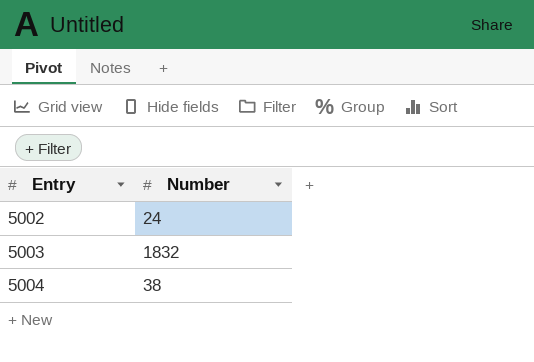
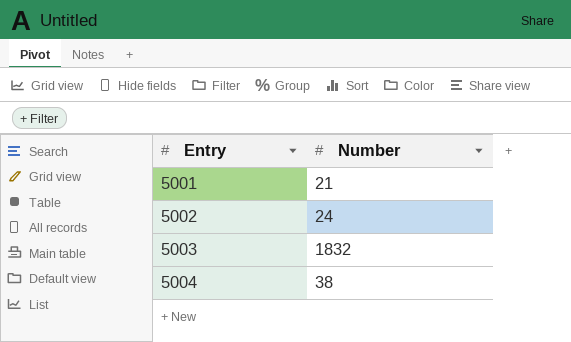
row 5001: none -> 21

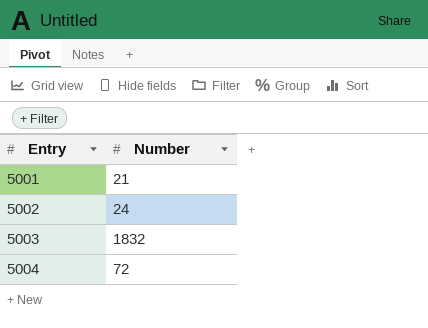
5004 | Number: 38 -> 72

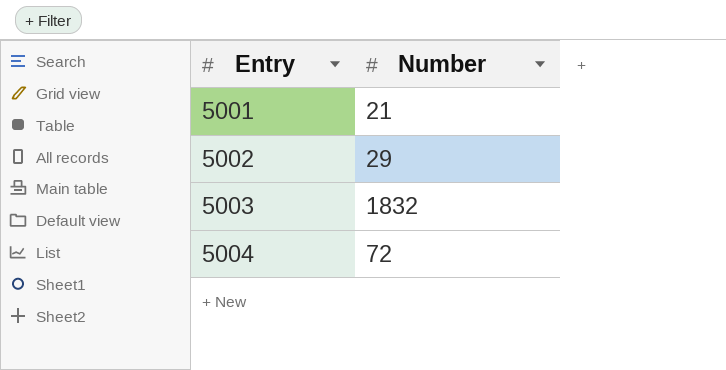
5002 | Number: 24 -> 29

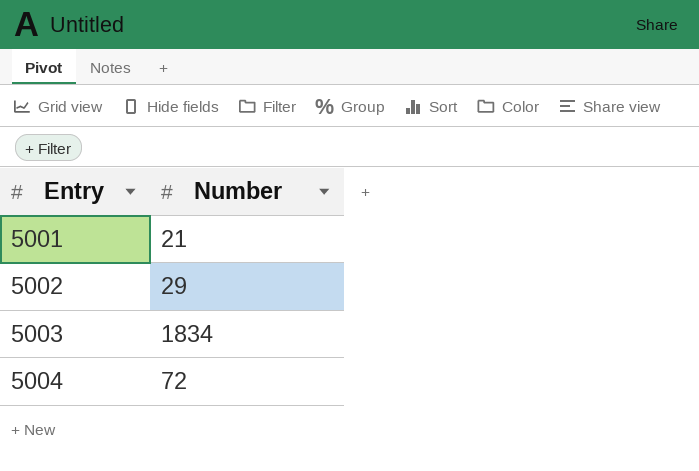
5003 | Number: 1832 -> 1834

